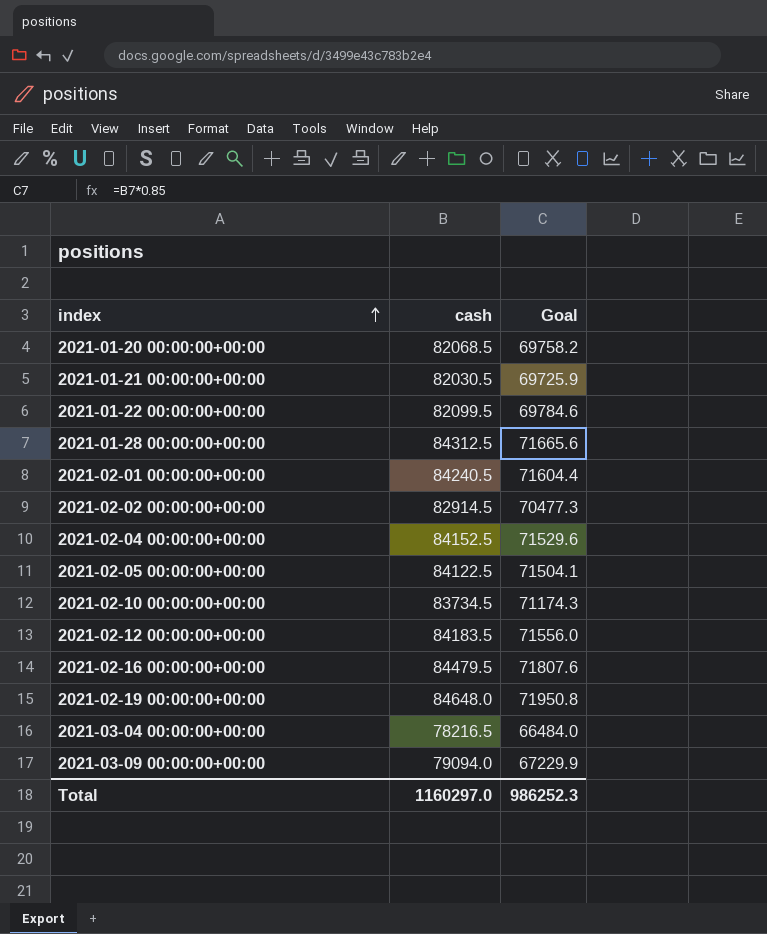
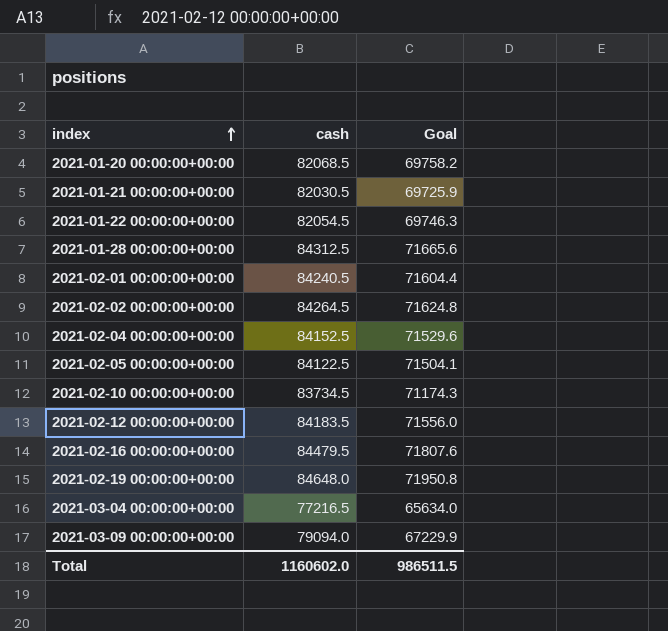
2021-01-22 00:00:00+00:00 | cash: 82099.5 -> 82054.5
2021-01-22 00:00:00+00:00 | Goal: 69784.6 -> 69746.3
2021-02-02 00:00:00+00:00 | cash: 82914.5 -> 84264.5
2021-02-02 00:00:00+00:00 | Goal: 70477.3 -> 71624.8
2021-03-04 00:00:00+00:00 | cash: 78216.5 -> 77216.5
2021-03-04 00:00:00+00:00 | Goal: 66484.0 -> 65634.0
Total | cash: 1160297.0 -> 1160602.0
Total | Goal: 986252.3 -> 986511.5

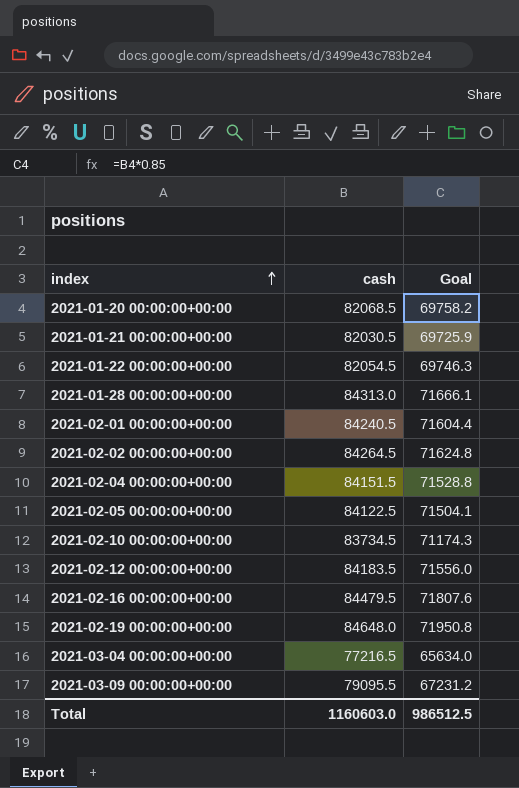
2021-01-28 00:00:00+00:00 | cash: 84312.5 -> 84313.0
2021-01-28 00:00:00+00:00 | Goal: 71665.6 -> 71666.1
2021-02-04 00:00:00+00:00 | cash: 84152.5 -> 84151.5
2021-02-04 00:00:00+00:00 | Goal: 71529.6 -> 71528.8
2021-03-09 00:00:00+00:00 | cash: 79094.0 -> 79095.5
2021-03-09 00:00:00+00:00 | Goal: 67229.9 -> 67231.2
Total | cash: 1160602.0 -> 1160603.0
Total | Goal: 986511.5 -> 986512.5

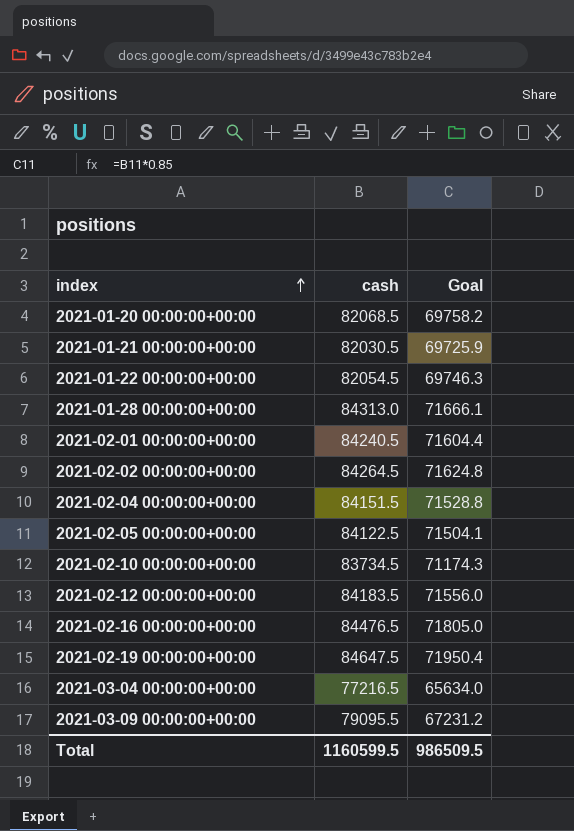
2021-02-16 00:00:00+00:00 | cash: 84479.5 -> 84476.5
2021-02-16 00:00:00+00:00 | Goal: 71807.6 -> 71805.0
2021-02-19 00:00:00+00:00 | cash: 84648.0 -> 84647.5
2021-02-19 00:00:00+00:00 | Goal: 71950.8 -> 71950.4
Total | cash: 1160603.0 -> 1160599.5
Total | Goal: 986512.5 -> 986509.5

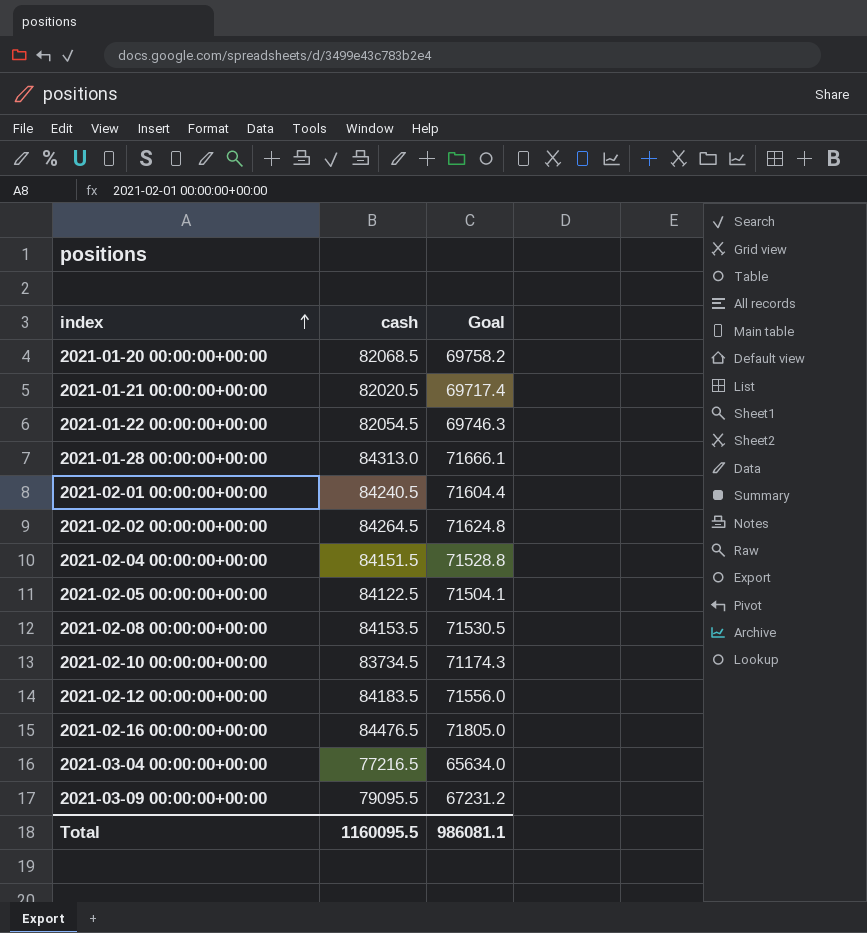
row 2021-02-19 00:00:00+00:00: 84647.5 | 71950.4 -> none
2021-01-21 00:00:00+00:00 | cash: 82030.5 -> 82020.5
2021-01-21 00:00:00+00:00 | Goal: 69725.9 -> 69717.4
row 2021-02-08 00:00:00+00:00: none -> 84153.5 | 71530.5
Total | cash: 1160599.5 -> 1160095.5
Total | Goal: 986509.5 -> 986081.1

